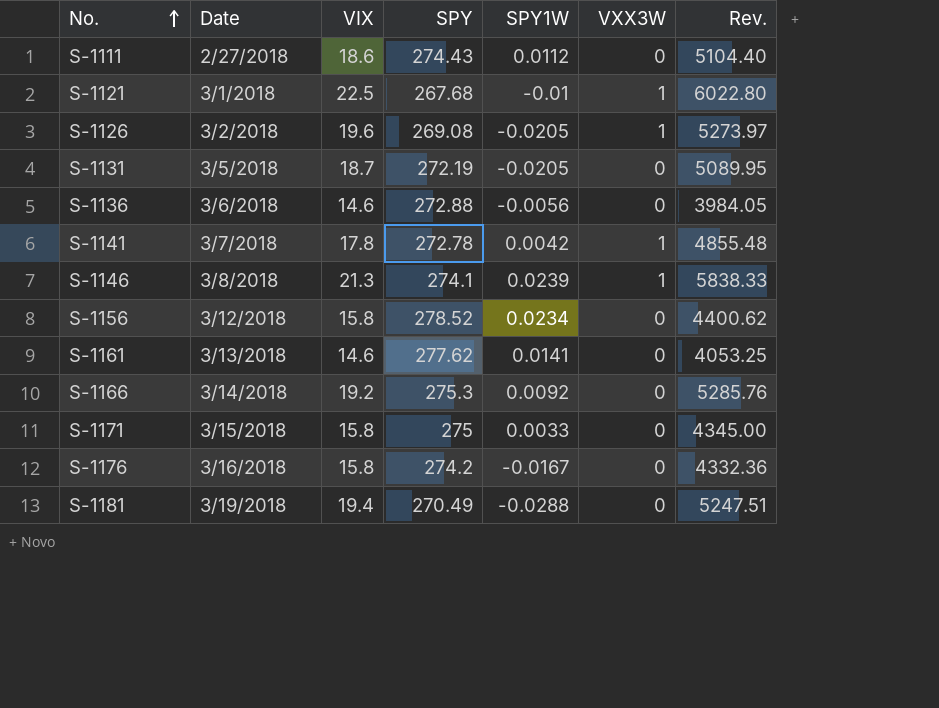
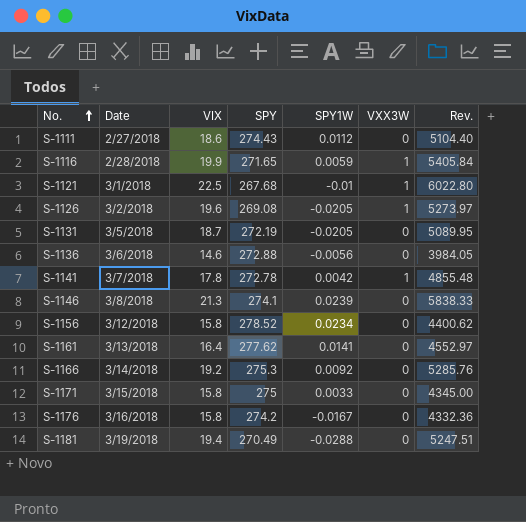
row S-1116: none -> 2/28/2018 | 19.9 | 271.65 | 0.0059 | 1 | 5405.84
S-1146 | VXX3W: 1 -> 0
S-1161 | VIX: 14.6 -> 16.4
S-1161 | Rev.: 4053.25 -> 4552.97

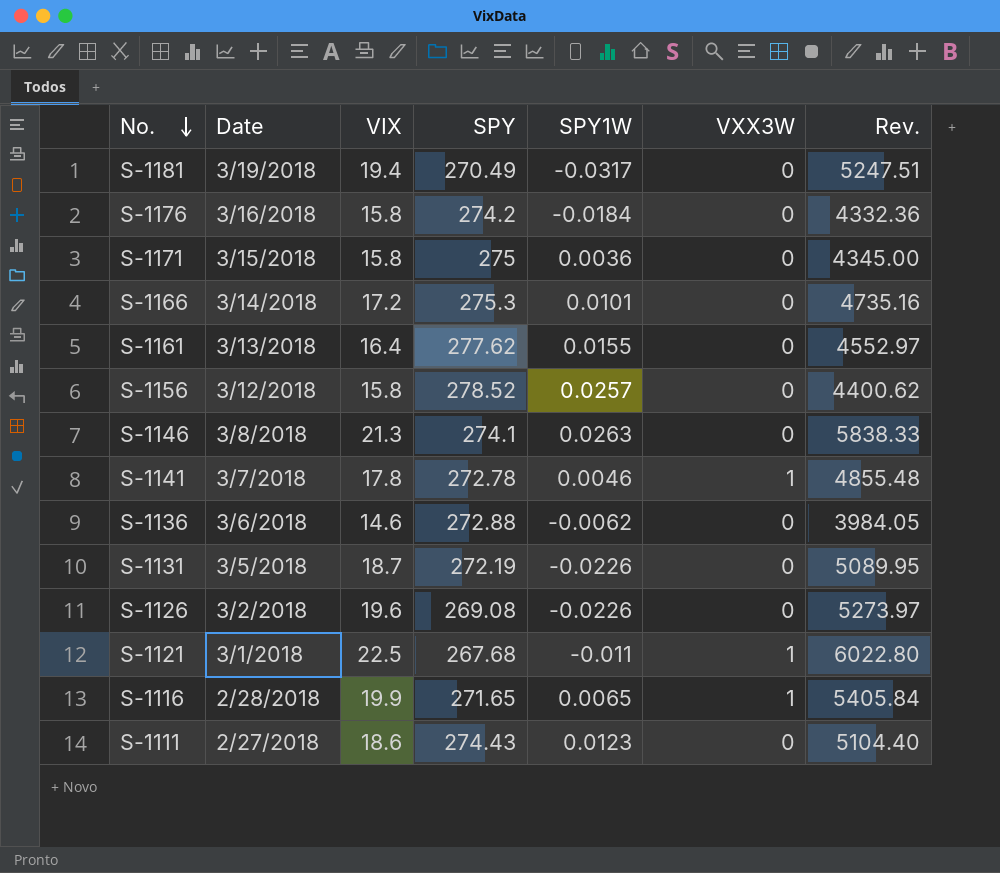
row order: No. ascending -> No. descending
S-1181 | SPY1W: -0.0288 -> -0.0317
S-1176 | SPY1W: -0.0167 -> -0.0184
S-1171 | SPY1W: 0.0033 -> 0.0036
S-1166 | VIX: 19.2 -> 17.2
S-1166 | SPY1W: 0.0092 -> 0.0101
S-1166 | Rev.: 5285.76 -> 4735.16
S-1161 | SPY1W: 0.0141 -> 0.0155
S-1156 | SPY1W: 0.0234 -> 0.0257
S-1146 | SPY1W: 0.0239 -> 0.0263
S-1141 | SPY1W: 0.0042 -> 0.0046
S-1136 | SPY1W: -0.0056 -> -0.0062
S-1131 | SPY1W: -0.0205 -> -0.0226
S-1126 | SPY1W: -0.0205 -> -0.0226
S-1126 | VXX3W: 1 -> 0
S-1121 | SPY1W: -0.01 -> -0.011
S-1116 | SPY1W: 0.0059 -> 0.0065
S-1111 | SPY1W: 0.0112 -> 0.0123

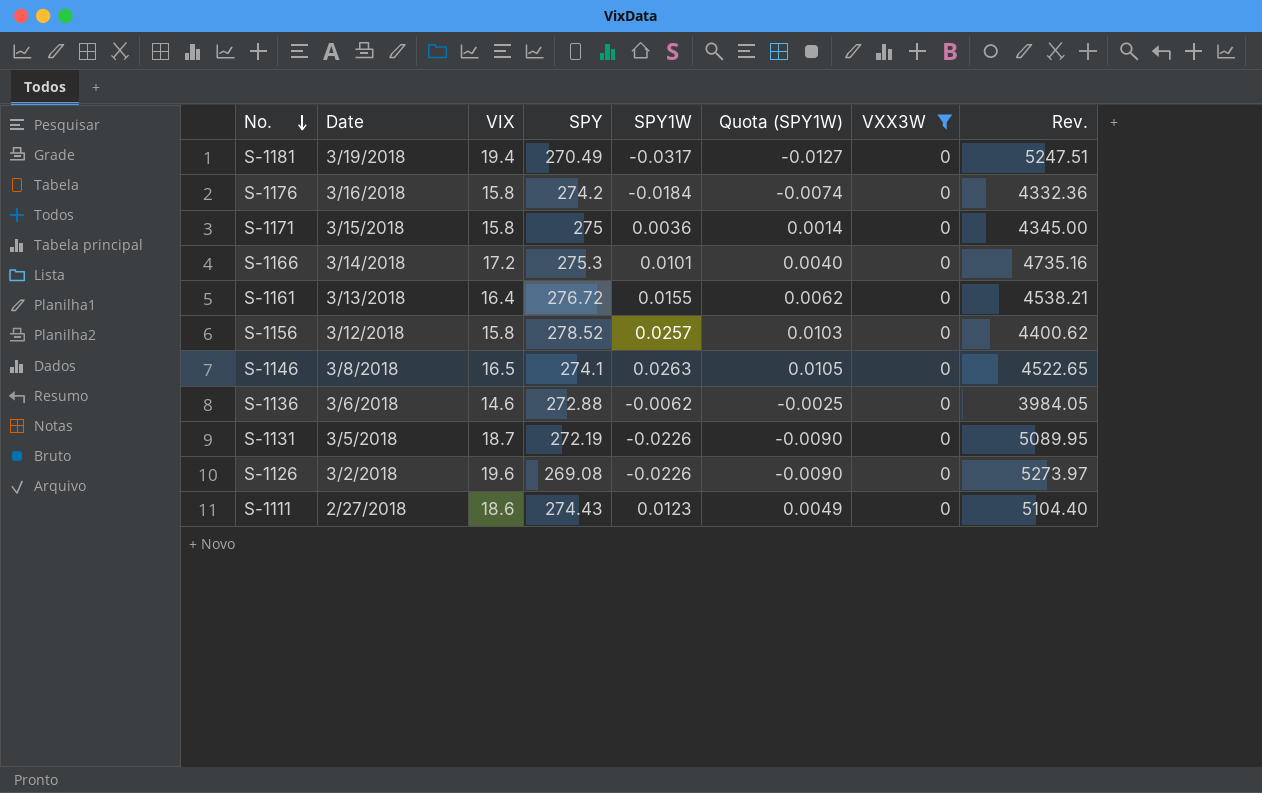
filter: none -> VXX3W = 0
column Quota (SPY1W) | formula: none -> [SPY1W] * 0.4
S-1161 | SPY: 277.62 -> 276.72
S-1161 | Rev.: 4552.97 -> 4538.21
S-1146 | VIX: 21.3 -> 16.5
S-1146 | Rev.: 5838.33 -> 4522.65

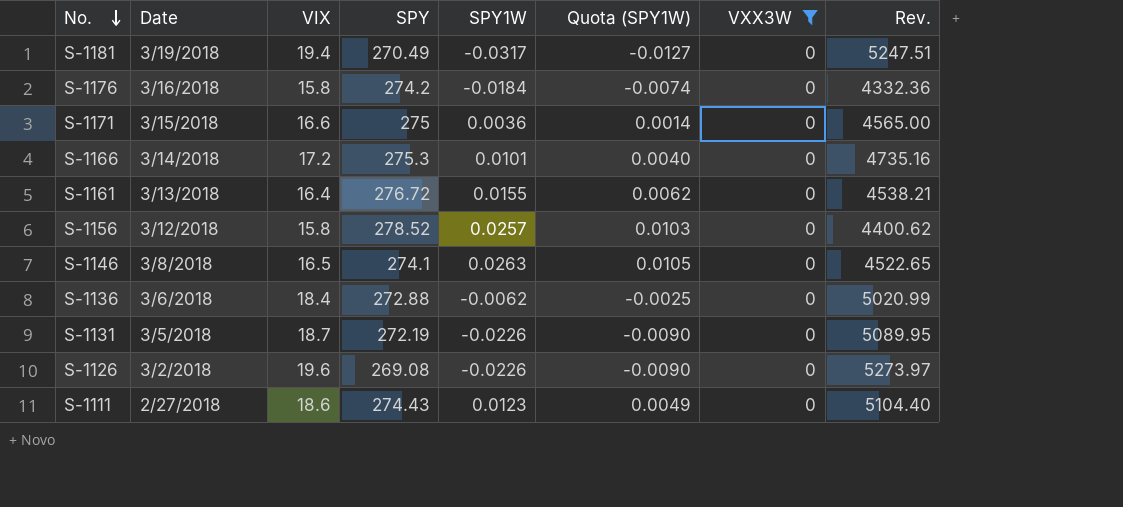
S-1171 | VIX: 15.8 -> 16.6
S-1171 | Rev.: 4345.00 -> 4565.00
S-1136 | VIX: 14.6 -> 18.4
S-1136 | Rev.: 3984.05 -> 5020.99

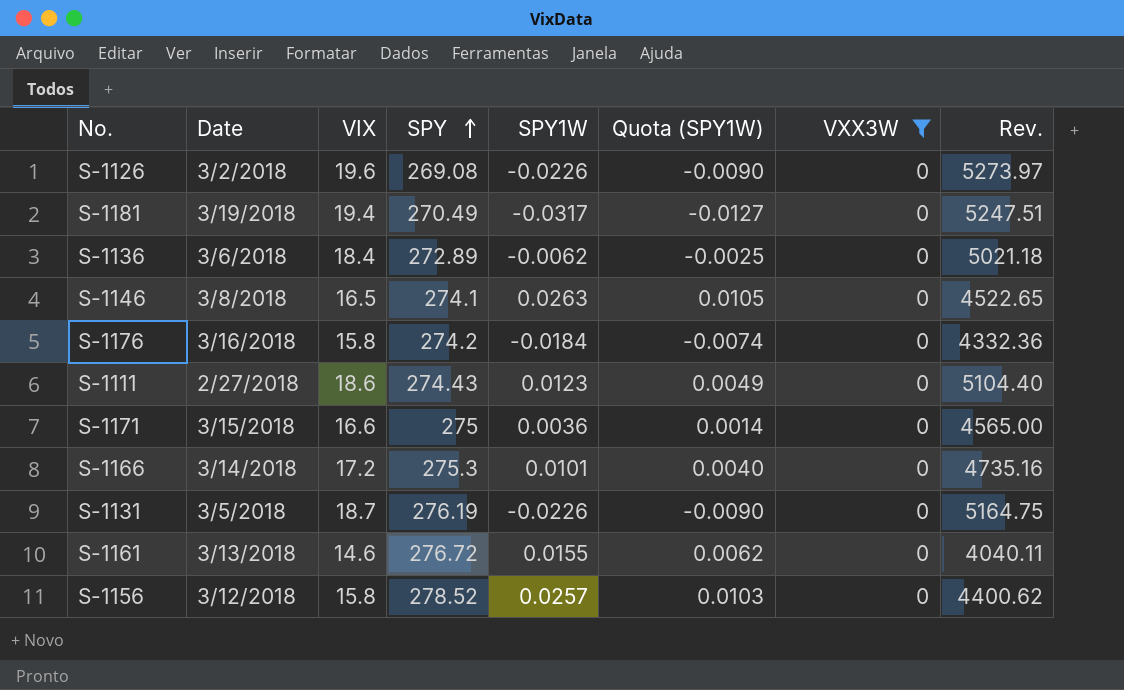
row order: No. descending -> SPY ascending
S-1136 | SPY: 272.88 -> 272.89
S-1136 | Rev.: 5020.99 -> 5021.18
S-1131 | SPY: 272.19 -> 276.19
S-1131 | Rev.: 5089.95 -> 5164.75
S-1161 | VIX: 16.4 -> 14.6
S-1161 | Rev.: 4538.21 -> 4040.11

